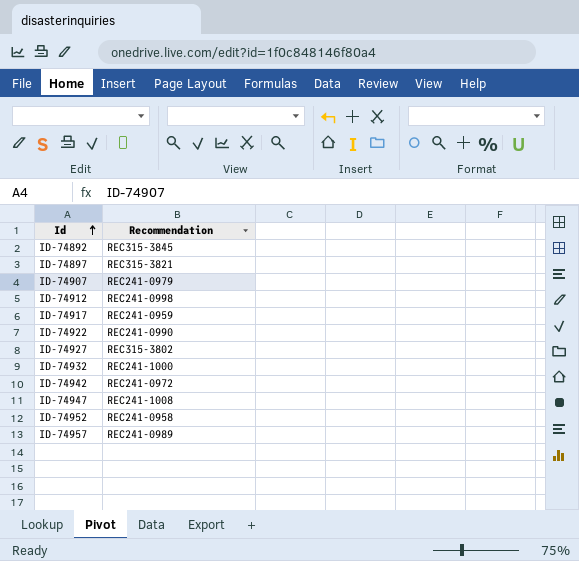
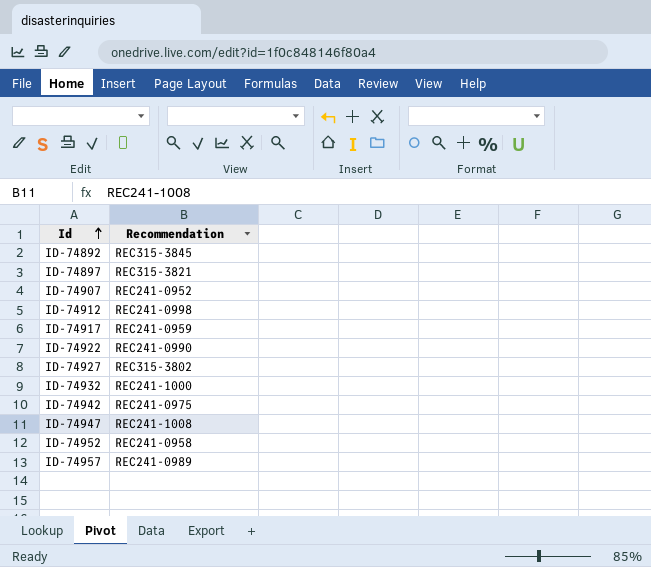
ID-74907 | Recommendation: REC241-0979 -> REC241-0952
ID-74942 | Recommendation: REC241-0972 -> REC241-0975

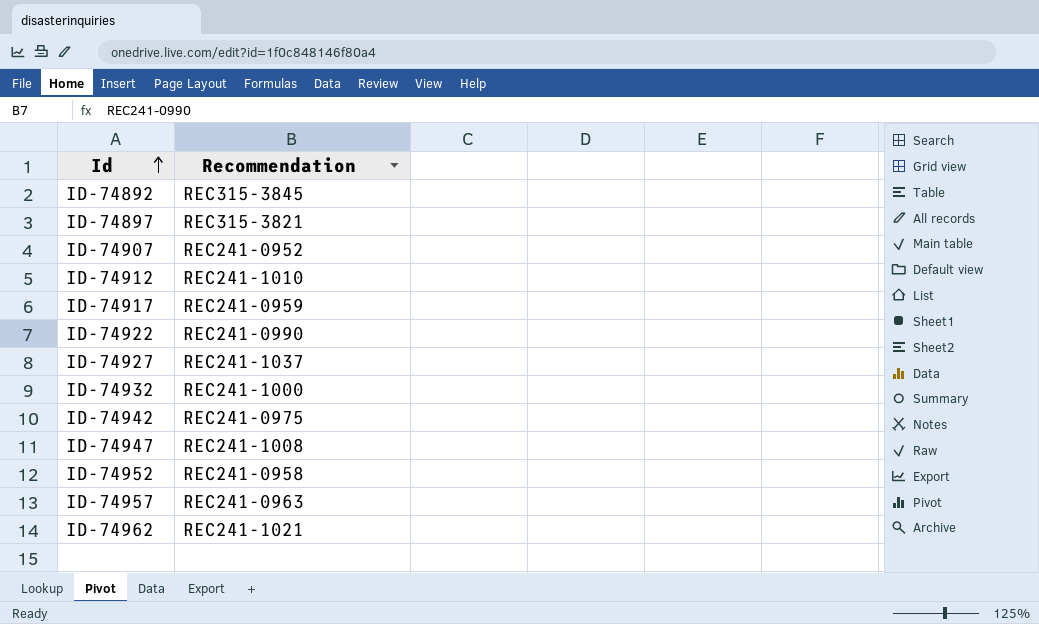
ID-74912 | Recommendation: REC241-0998 -> REC241-1010
ID-74927 | Recommendation: REC315-3802 -> REC241-1037
ID-74957 | Recommendation: REC241-0989 -> REC241-0963
row ID-74962: none -> REC241-1021

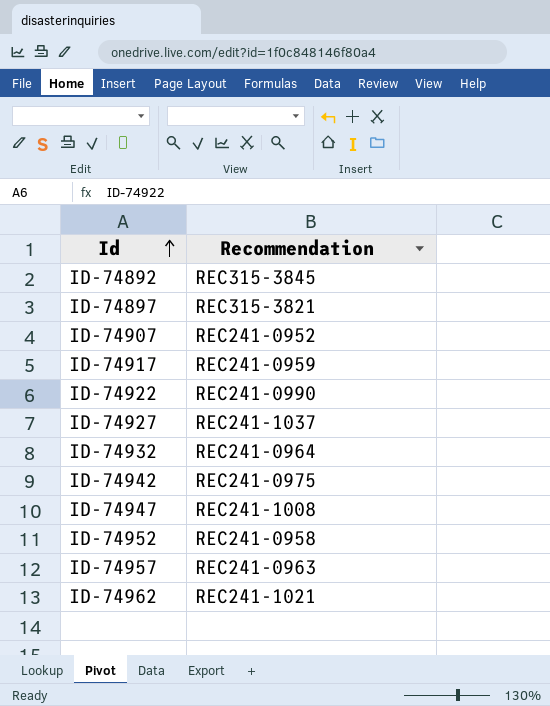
row ID-74912: REC241-1010 -> none
ID-74932 | Recommendation: REC241-1000 -> REC241-0964

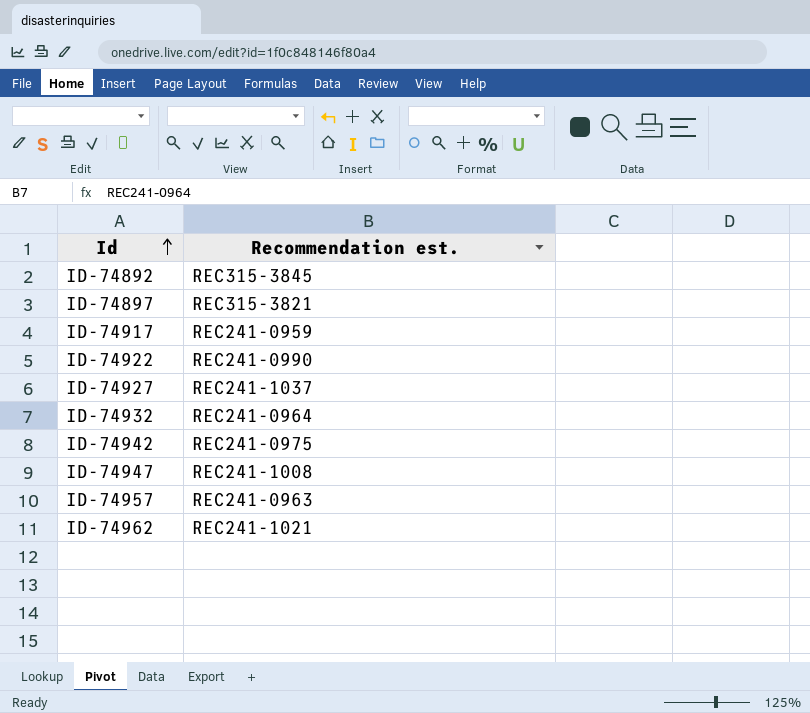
column name: Recommendation -> Recommendation est.
row ID-74907: REC241-0952 -> none
row ID-74952: REC241-0958 -> none

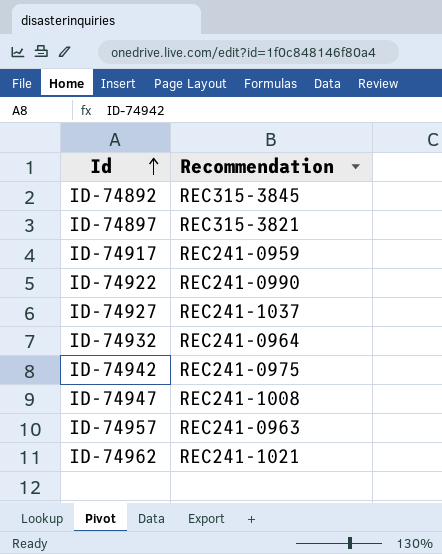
column name: Recommendation est. -> Recommendation

